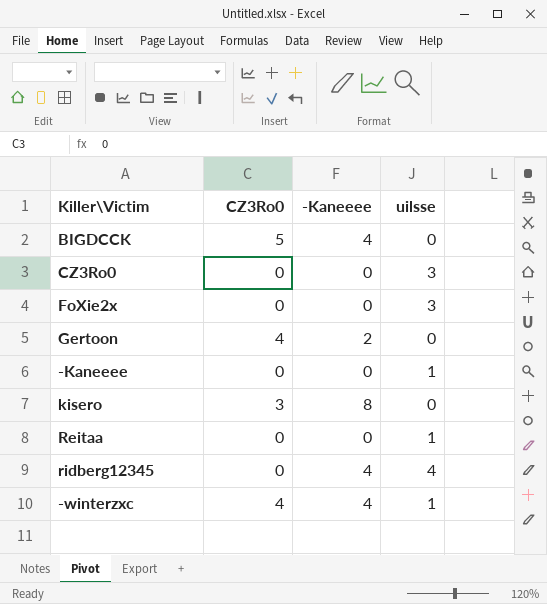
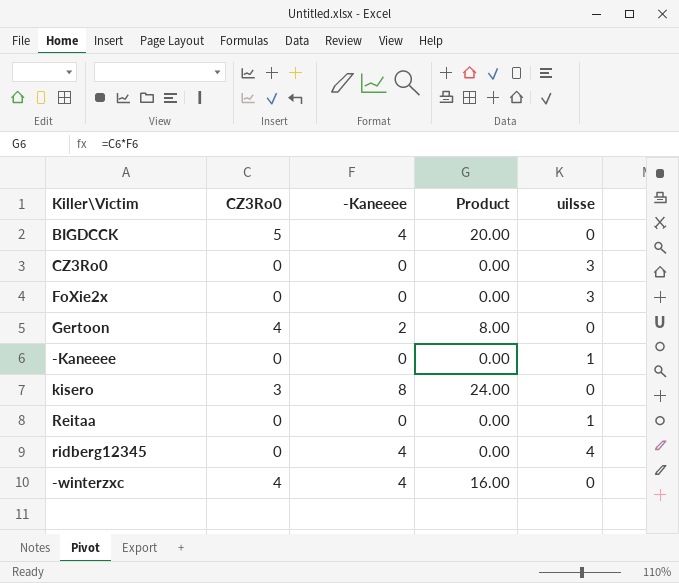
column Product | formula: none -> [CZ3Ro0] * [-Kaneeee]
-winterzxc | uilsse: 1 -> 0

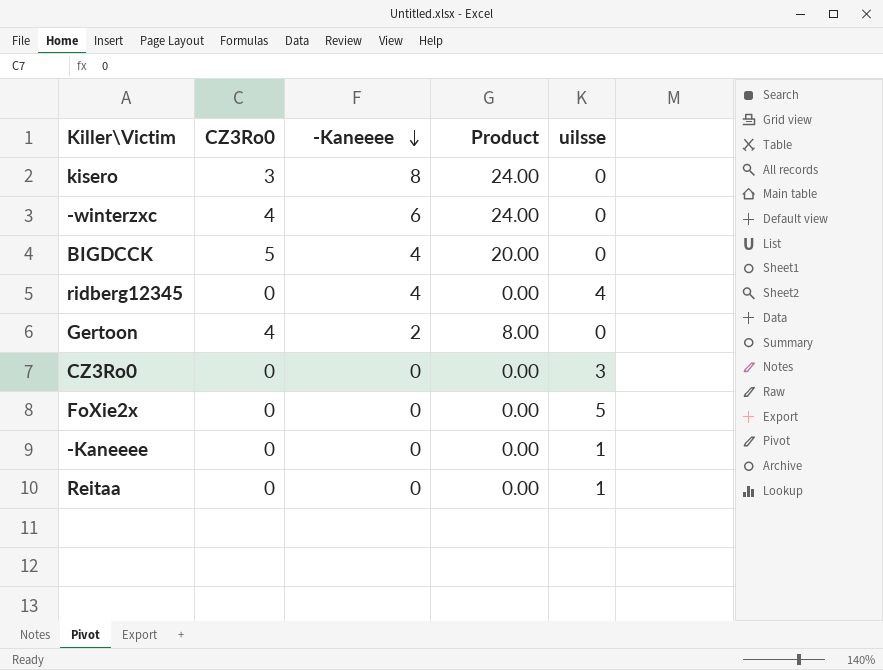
row order: none -> -Kaneeee descending
-winterzxc | -Kaneeee: 4 -> 6
-winterzxc | Product: 16.00 -> 24.00
FoXie2x | uilsse: 3 -> 5

